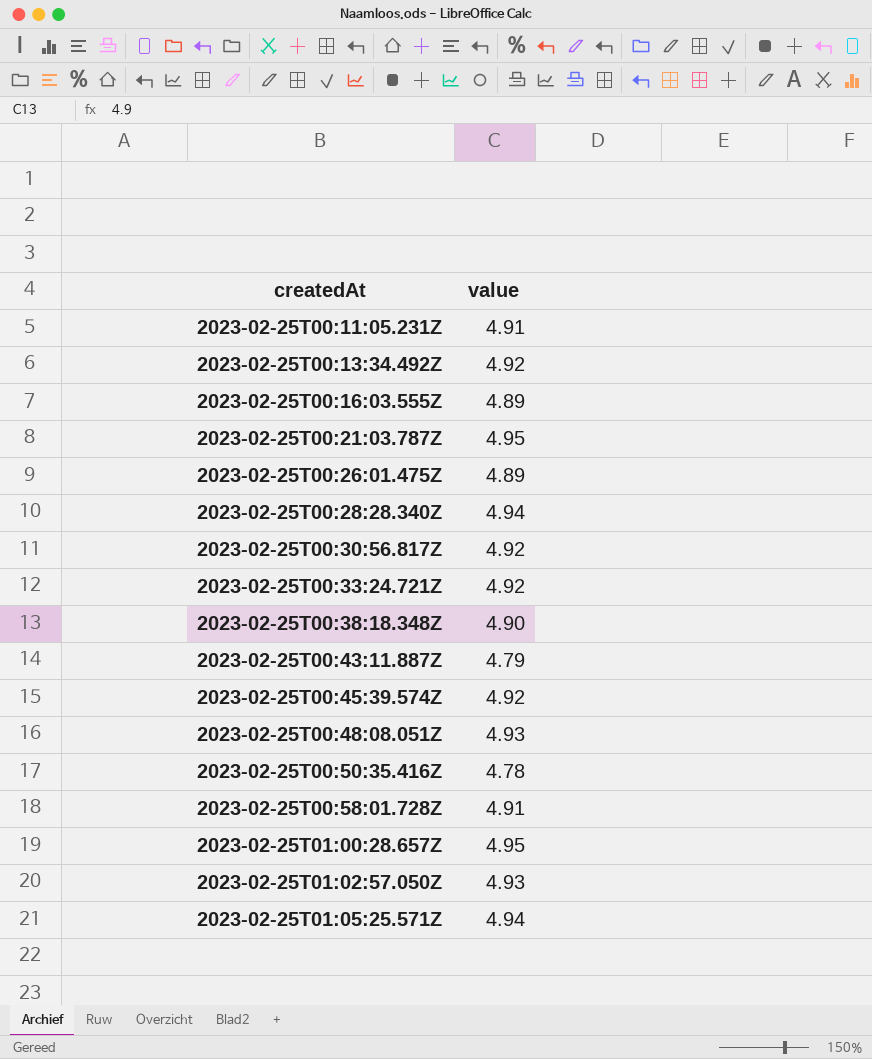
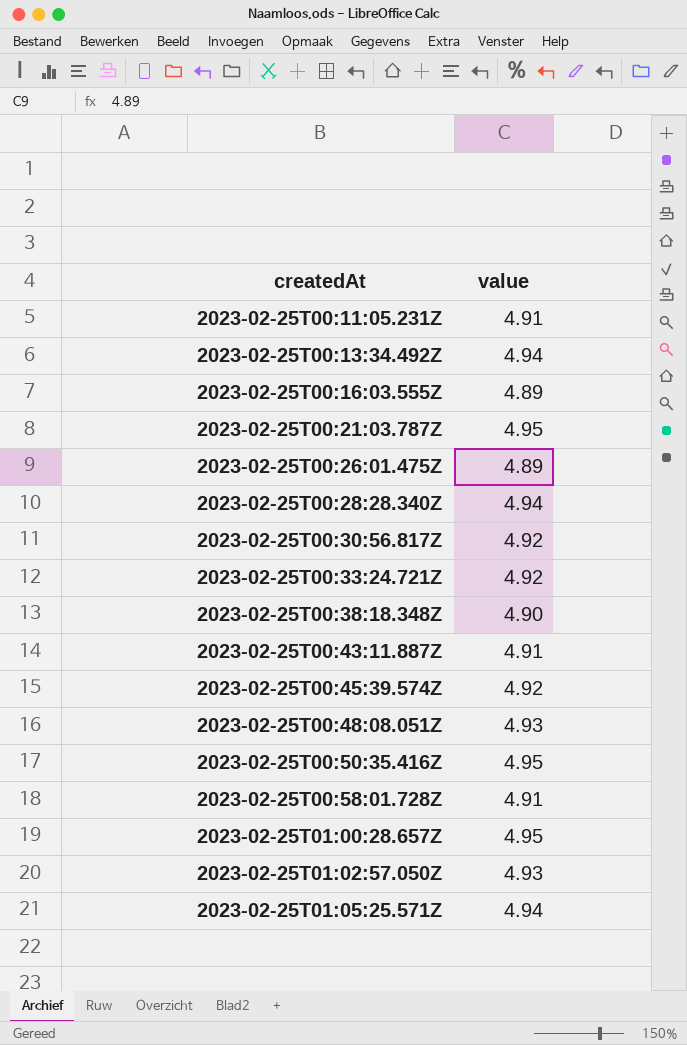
2023-02-25T00:13:34.492Z | value: 4.92 -> 4.94
2023-02-25T00:43:11.887Z | value: 4.79 -> 4.91
2023-02-25T00:50:35.416Z | value: 4.78 -> 4.95

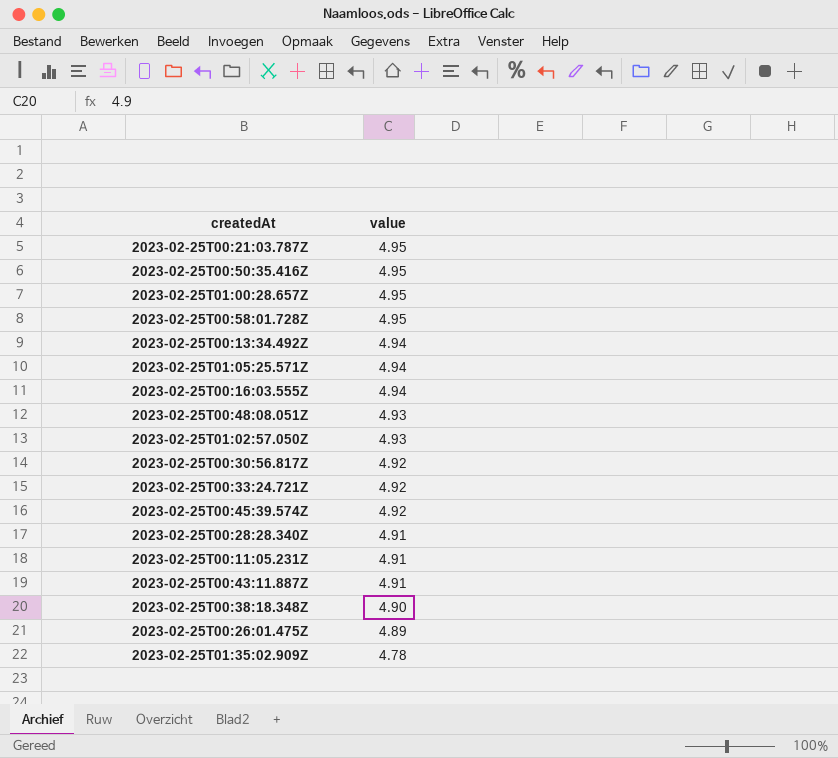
row order: createdAt ascending -> value descending
2023-02-25T00:58:01.728Z | value: 4.91 -> 4.95
2023-02-25T00:16:03.555Z | value: 4.89 -> 4.94
2023-02-25T00:28:28.340Z | value: 4.94 -> 4.91
row 2023-02-25T01:35:02.909Z: none -> 4.78

